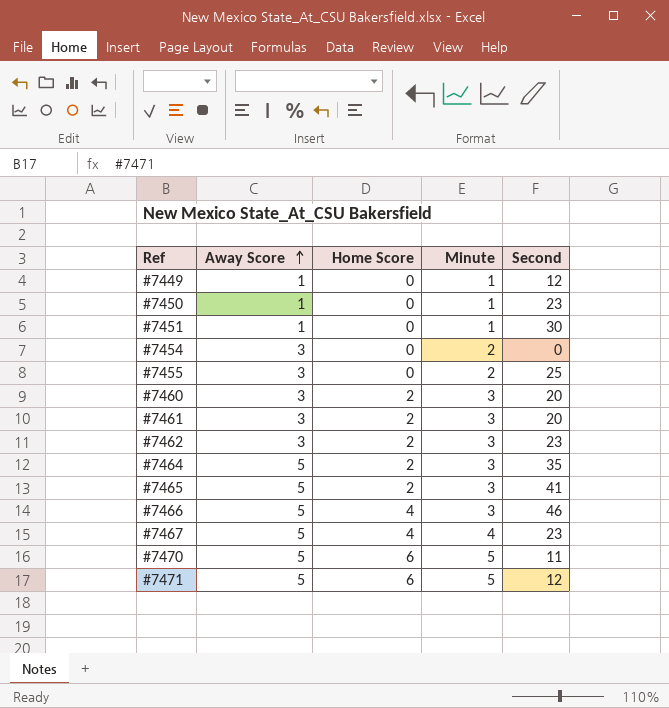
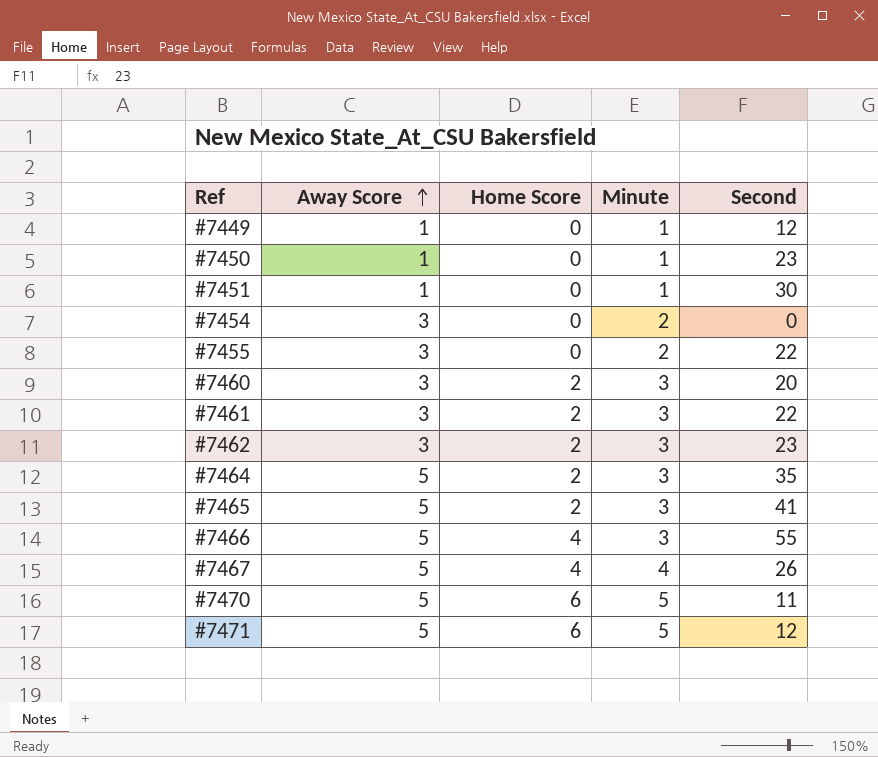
#7455 | Second: 25 -> 22
#7461 | Second: 20 -> 22
#7466 | Second: 46 -> 55
#7467 | Second: 23 -> 26

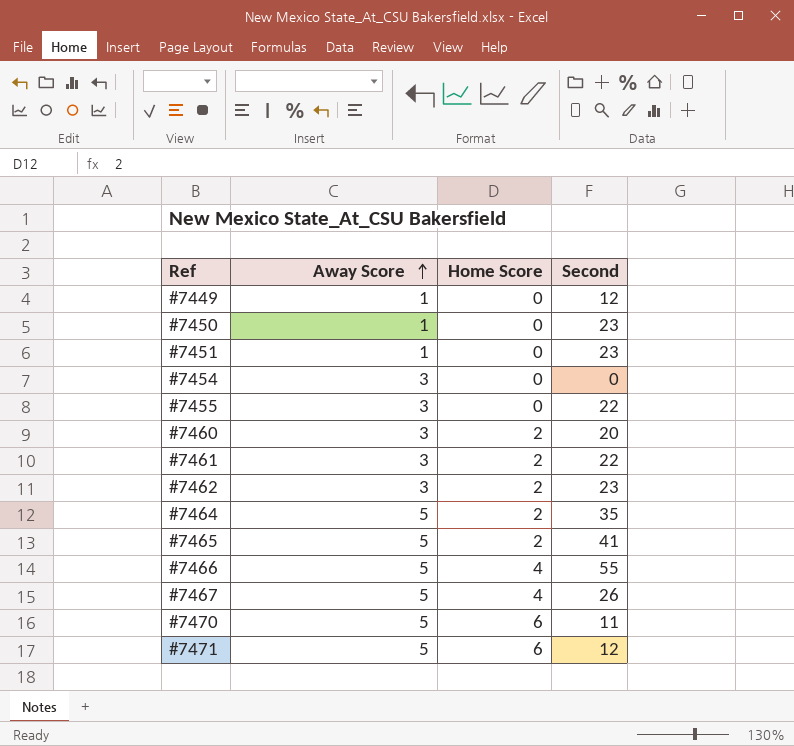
column Minute | position: 4 -> none
#7451 | Second: 30 -> 23

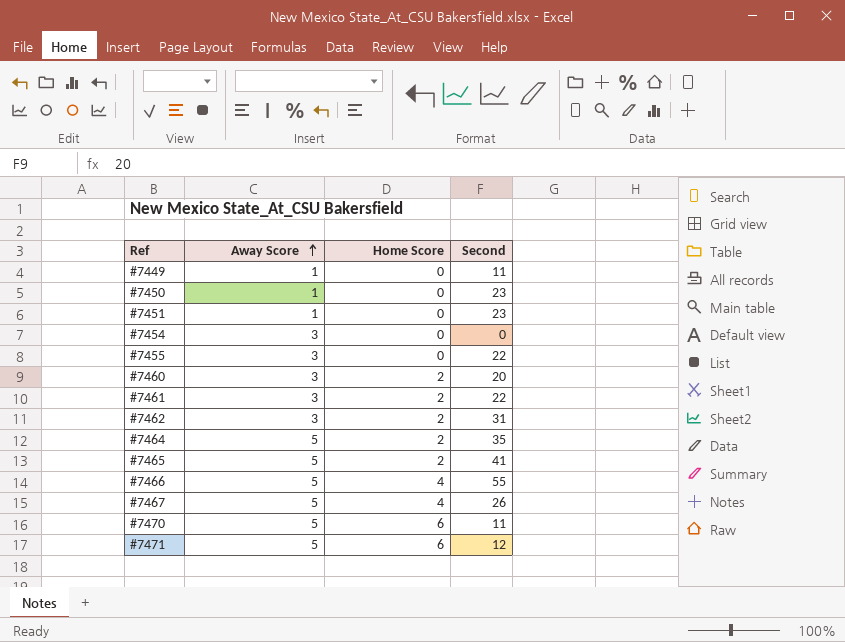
#7449 | Second: 12 -> 11
#7462 | Second: 23 -> 31

